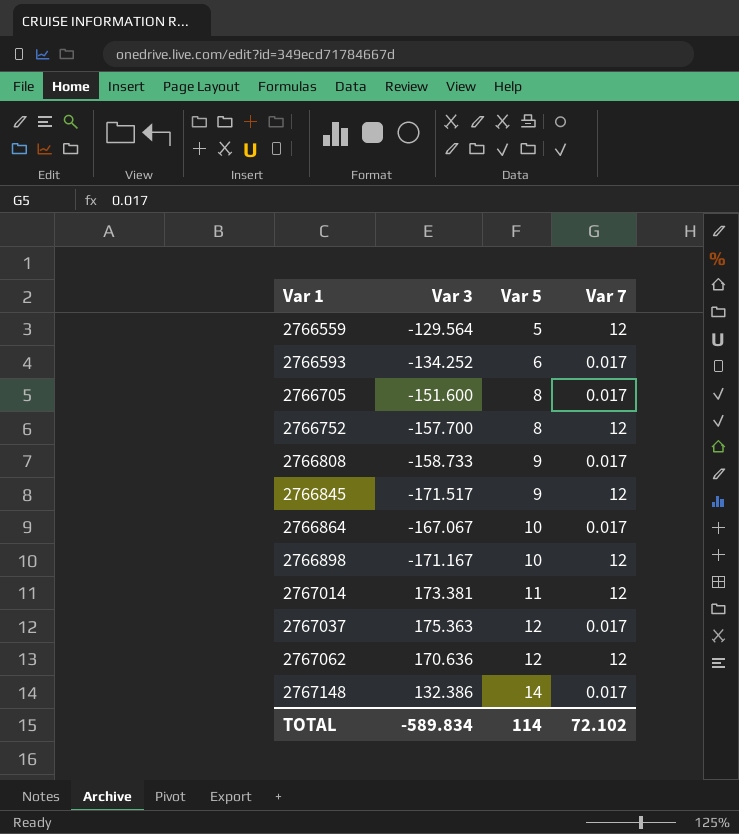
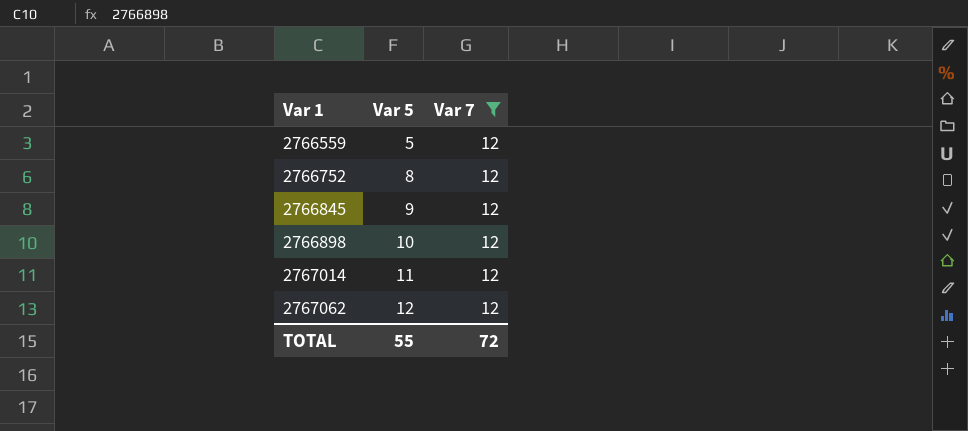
filter: none -> Var 7 = 12
column Var 3 | position: 2 -> none
TOTAL | Var 5: 114 -> 55
TOTAL | Var 7: 72.102 -> 72

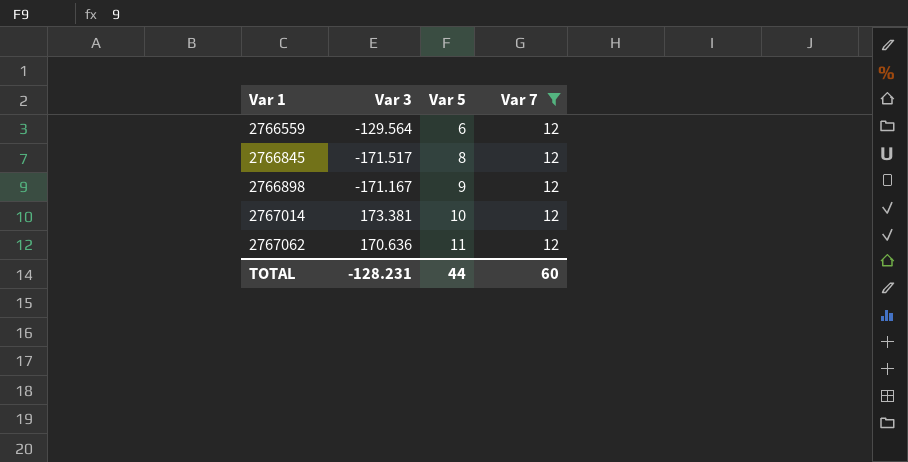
column Var 3 | position: none -> 2
row 2766752: 8 | 12 -> none
2766559 | Var 5: 5 -> 6
2766845 | Var 5: 9 -> 8
2766898 | Var 5: 10 -> 9
2767014 | Var 5: 11 -> 10
2767062 | Var 5: 12 -> 11
TOTAL | Var 5: 55 -> 44
TOTAL | Var 7: 72 -> 60

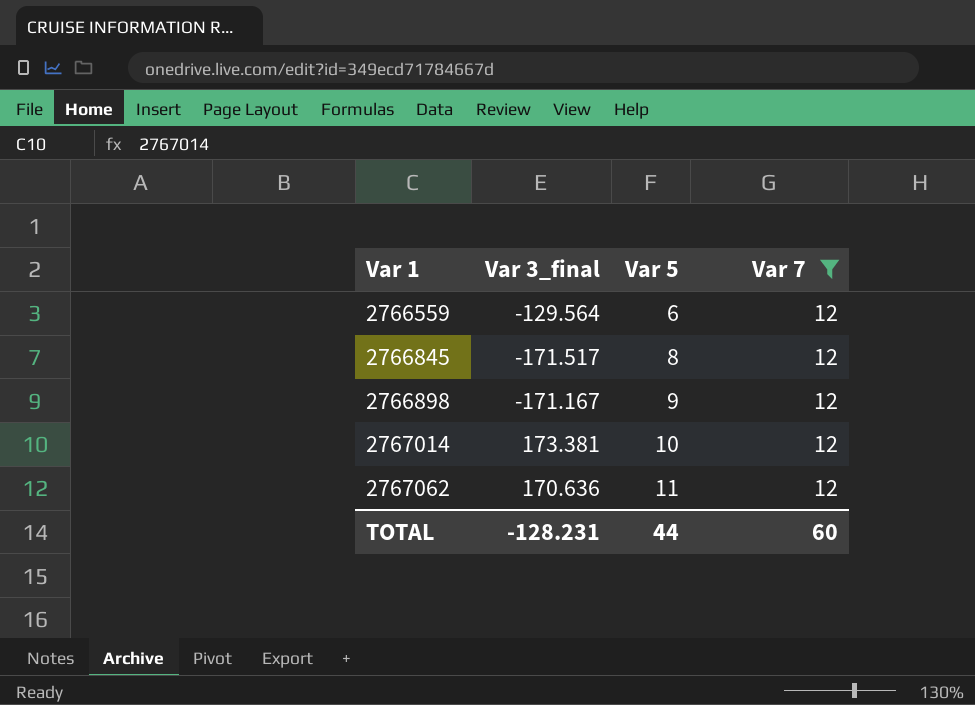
column name: Var 3 -> Var 3_final

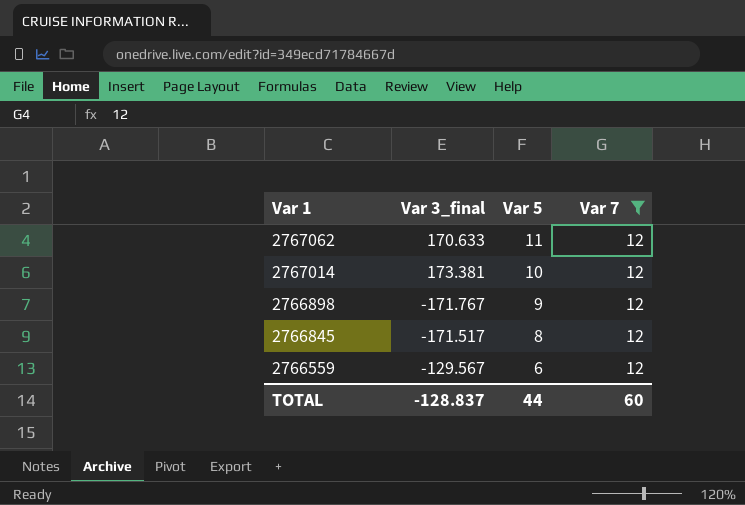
row order: Var 1 ascending -> Var 1 descending
2767062 | Var 3_final: 170.636 -> 170.633
2766898 | Var 3_final: -171.167 -> -171.767
2766559 | Var 3_final: -129.564 -> -129.567
TOTAL | Var 3_final: -128.231 -> -128.837

